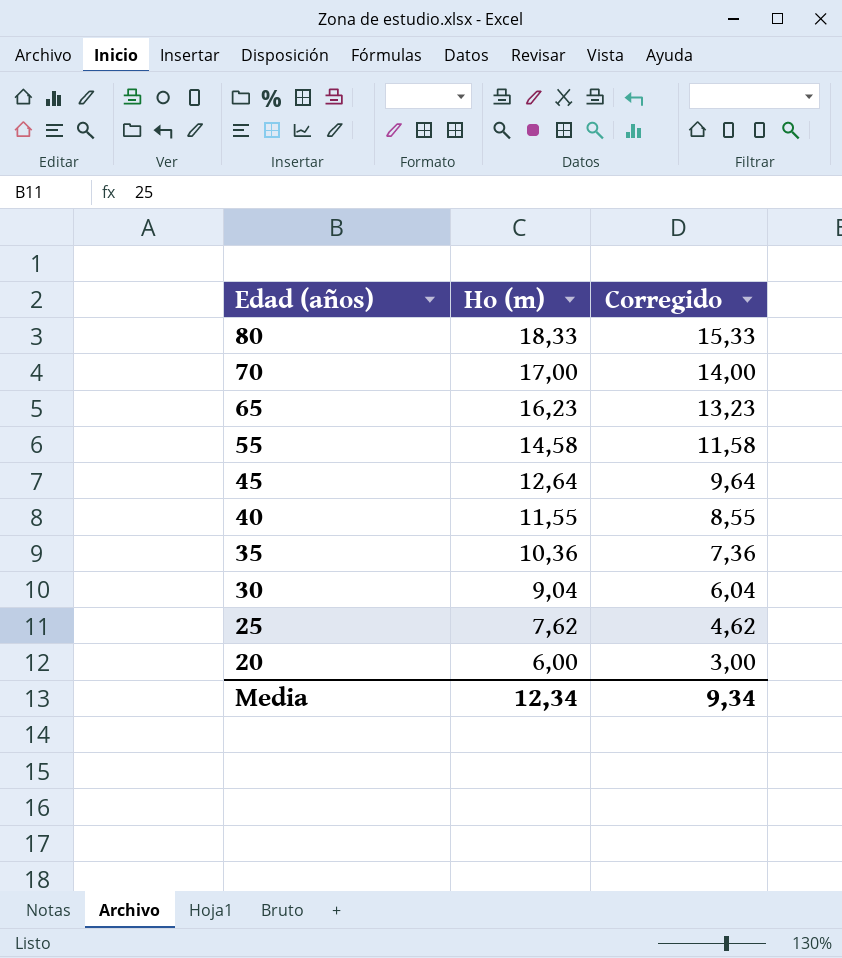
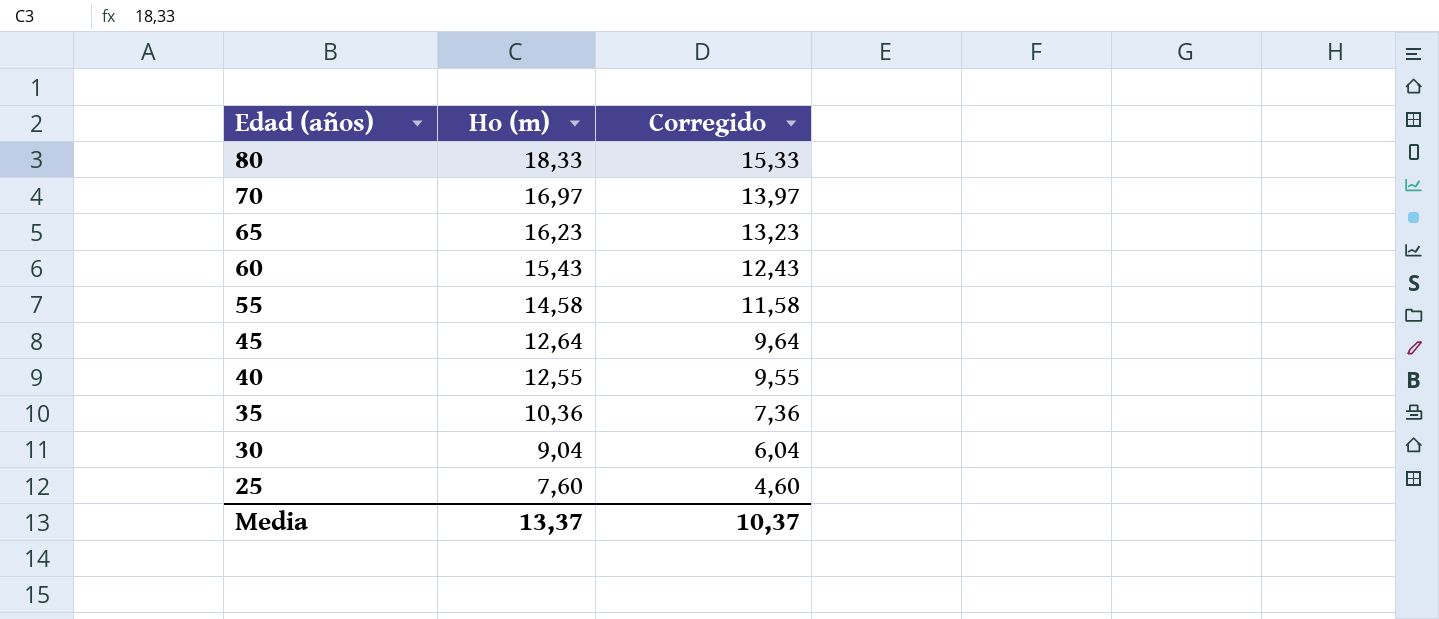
row 20: 6,00 | 3,00 -> none
70 | Ho (m): 17,00 -> 16,97
70 | Corregido: 14,00 -> 13,97
row 60: none -> 15,43 | 12,43
40 | Ho (m): 11,55 -> 12,55
40 | Corregido: 8,55 -> 9,55
25 | Ho (m): 7,62 -> 7,60
25 | Corregido: 4,62 -> 4,60
Media | Ho (m): 12,34 -> 13,37
Media | Corregido: 9,34 -> 10,37

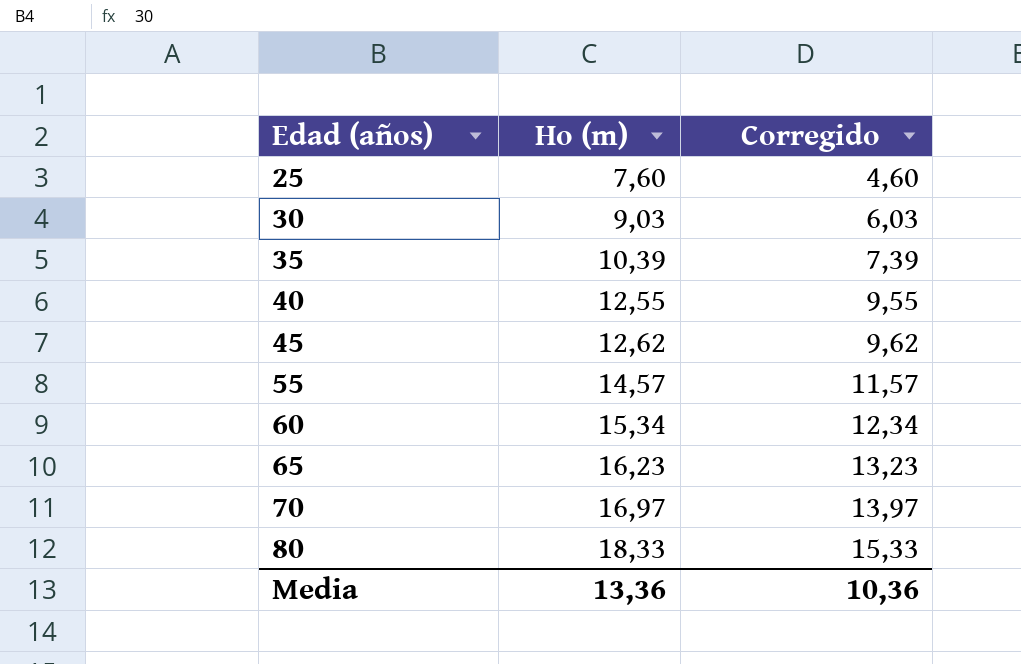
row order: Edad (años) descending -> Edad (años) ascending
30 | Ho (m): 9,04 -> 9,03
30 | Corregido: 6,04 -> 6,03
35 | Ho (m): 10,36 -> 10,39
35 | Corregido: 7,36 -> 7,39
45 | Ho (m): 12,64 -> 12,62
45 | Corregido: 9,64 -> 9,62
55 | Ho (m): 14,58 -> 14,57
55 | Corregido: 11,58 -> 11,57
60 | Ho (m): 15,43 -> 15,34
60 | Corregido: 12,43 -> 12,34
Media | Ho (m): 13,37 -> 13,36
Media | Corregido: 10,37 -> 10,36

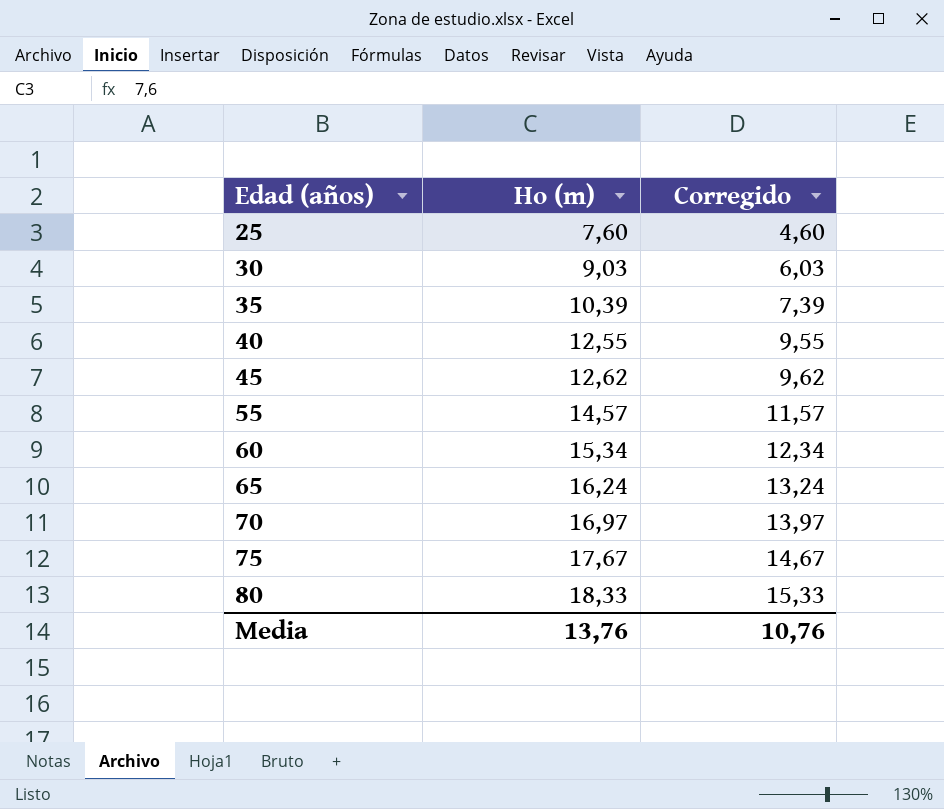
65 | Ho (m): 16,23 -> 16,24
65 | Corregido: 13,23 -> 13,24
row 75: none -> 17,67 | 14,67
Media | Ho (m): 13,36 -> 13,76
Media | Corregido: 10,36 -> 10,76

